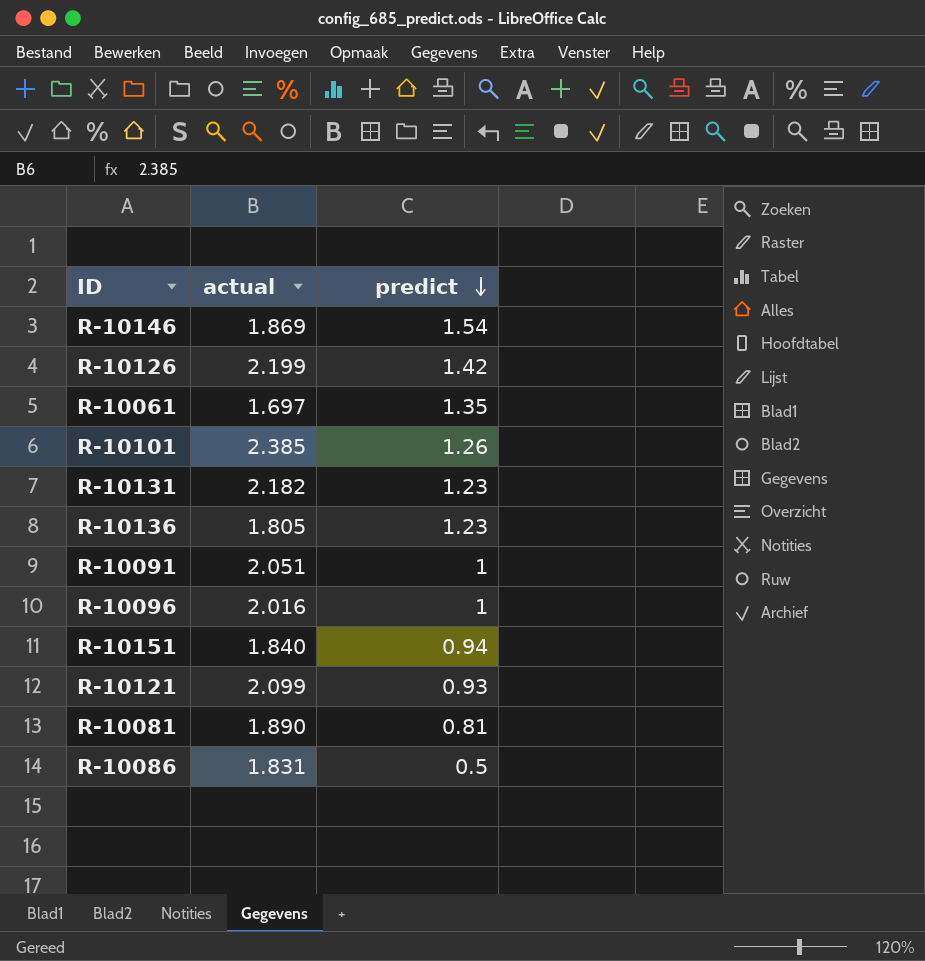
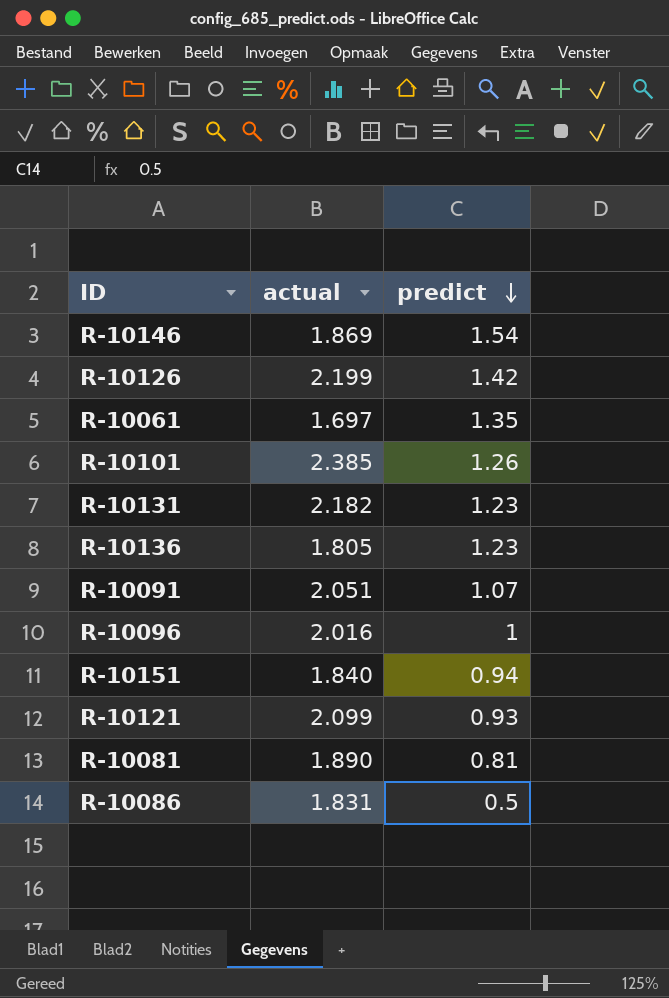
R-10091 | predict: 1 -> 1.07

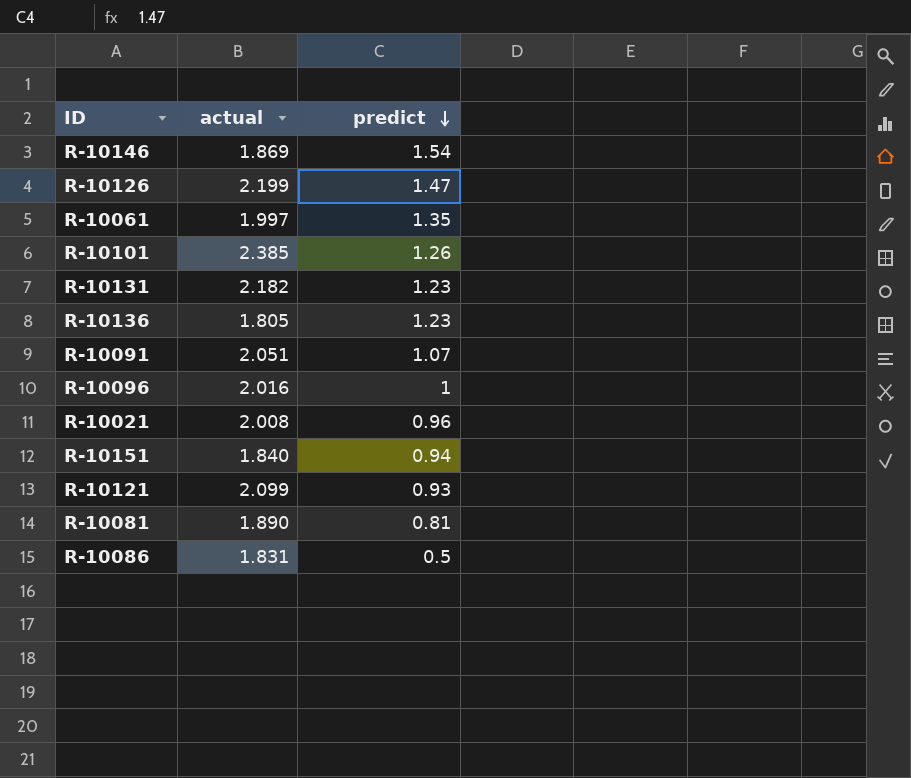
R-10126 | predict: 1.42 -> 1.47
R-10061 | actual: 1.697 -> 1.997
row R-10021: none -> 2.008 | 0.96

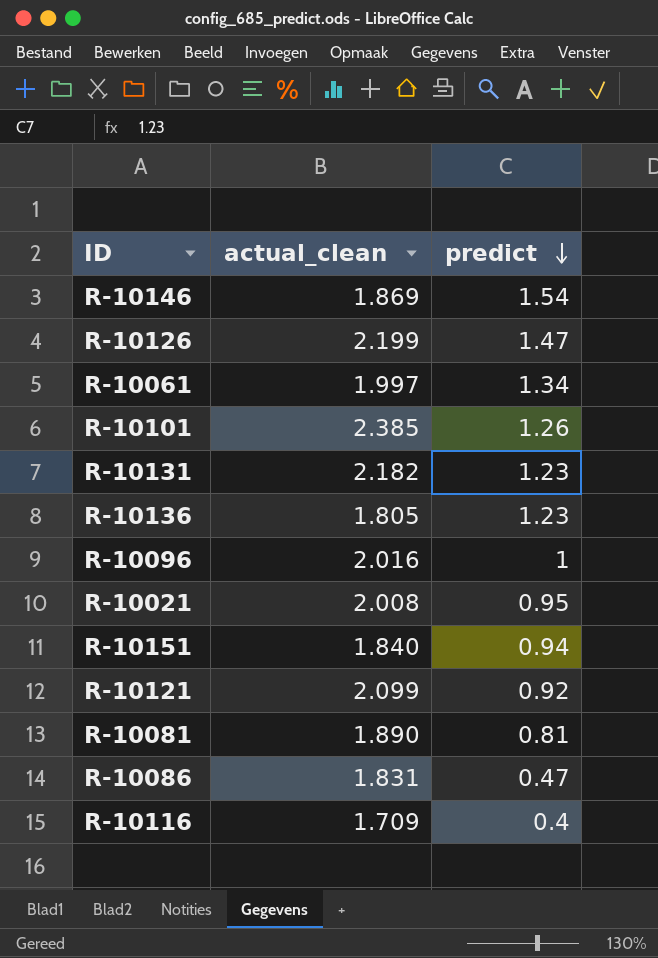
column name: actual -> actual_clean
row R-10091: 2.051 | 1.07 -> none
R-10061 | predict: 1.35 -> 1.34
R-10021 | predict: 0.96 -> 0.95
R-10121 | predict: 0.93 -> 0.92
R-10086 | predict: 0.5 -> 0.47
row R-10116: none -> 1.709 | 0.4

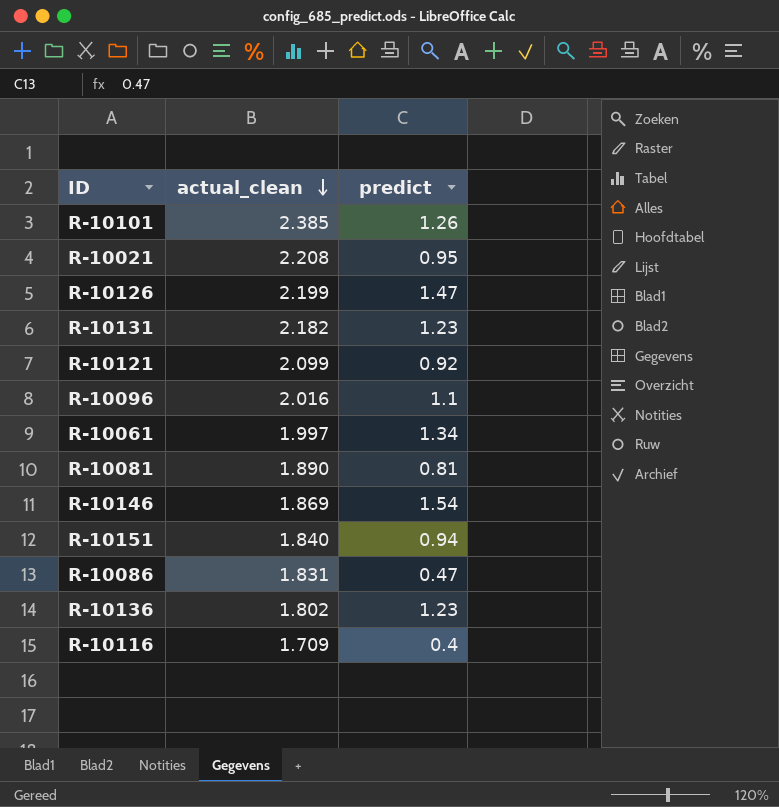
row order: predict descending -> actual_clean descending
R-10021 | actual_clean: 2.008 -> 2.208
R-10096 | predict: 1 -> 1.1
R-10136 | actual_clean: 1.805 -> 1.802

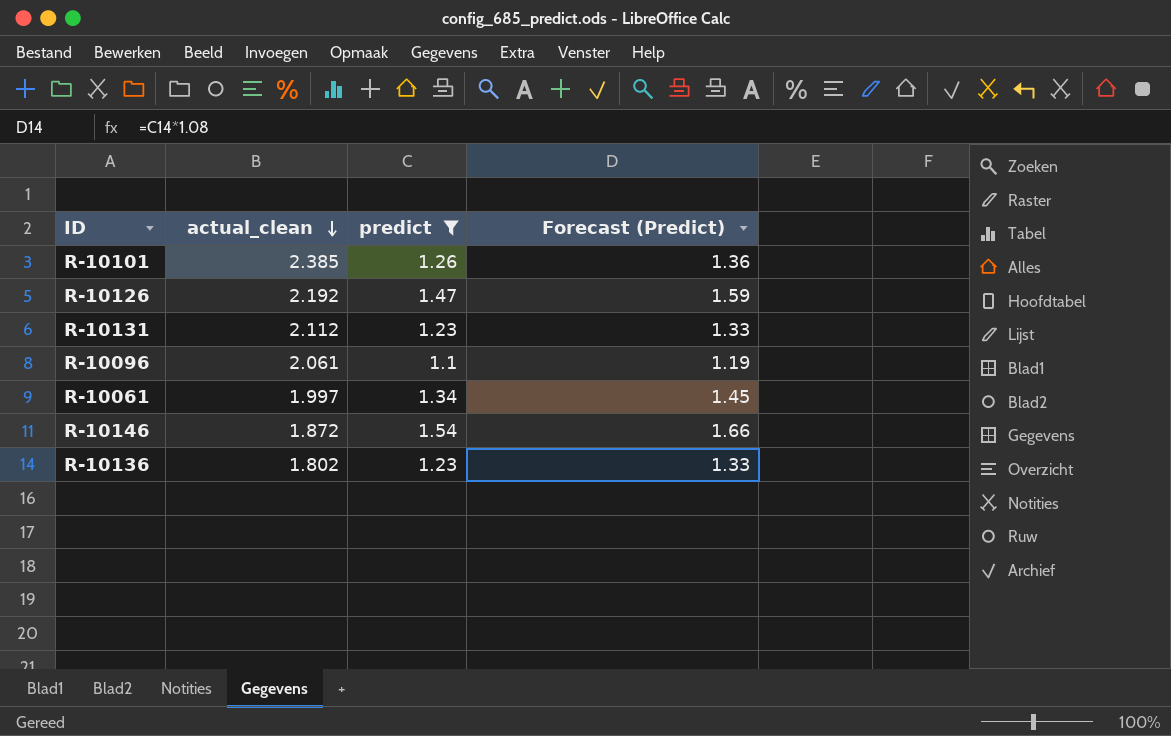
filter: none -> predict >= 1.1
column Forecast (Predict) | formula: none -> [predict] * 1.08
R-10126 | actual_clean: 2.199 -> 2.192
R-10131 | actual_clean: 2.182 -> 2.112
R-10096 | actual_clean: 2.016 -> 2.061
R-10146 | actual_clean: 1.869 -> 1.872

